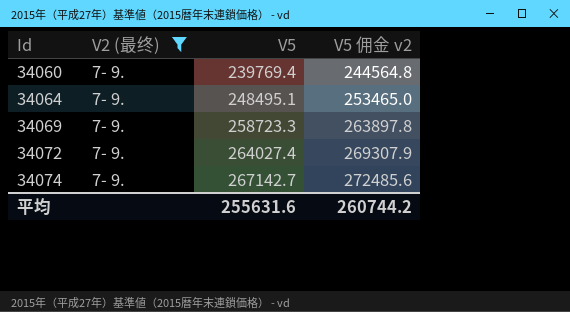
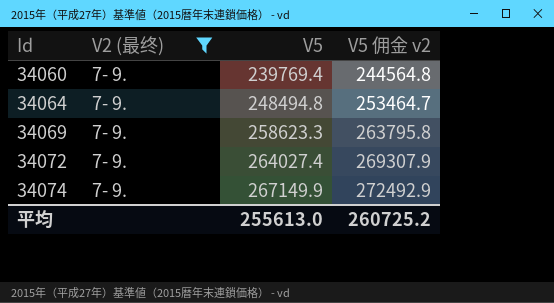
34064 | V5: 248495.1 -> 248494.8
34064 | V5 佣金 v2: 253465.0 -> 253464.7
34069 | V5: 258723.3 -> 258623.3
34069 | V5 佣金 v2: 263897.8 -> 263795.8
34074 | V5: 267142.7 -> 267149.9
34074 | V5 佣金 v2: 272485.6 -> 272492.9
平均 | V5: 255631.6 -> 255613.0
平均 | V5 佣金 v2: 260744.2 -> 260725.2

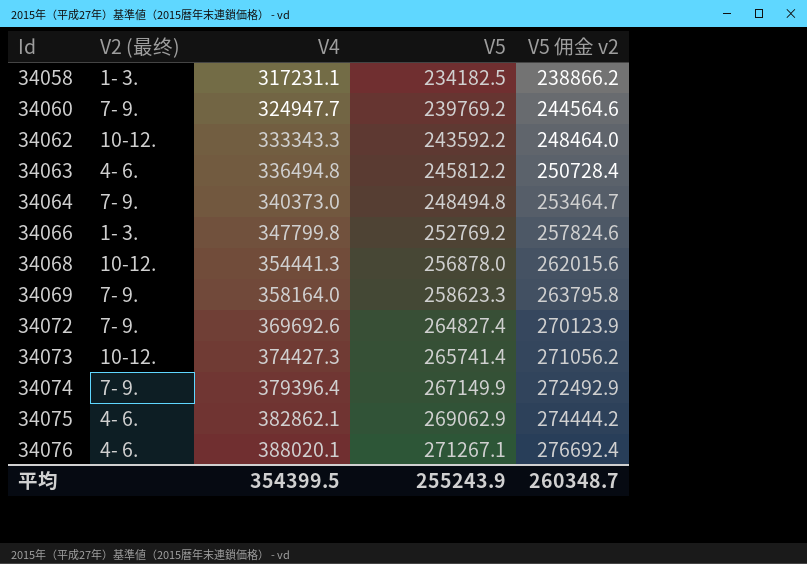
filter: V2 (最终) = 7- 9. -> none
column V4 | position: none -> 3
34060 | V5: 239769.4 -> 239769.2
34060 | V5 佣金 v2: 244564.8 -> 244564.6
34072 | V5: 264027.4 -> 264827.4
34072 | V5 佣金 v2: 269307.9 -> 270123.9
平均 | V5: 255613.0 -> 255243.9
平均 | V5 佣金 v2: 260725.2 -> 260348.7

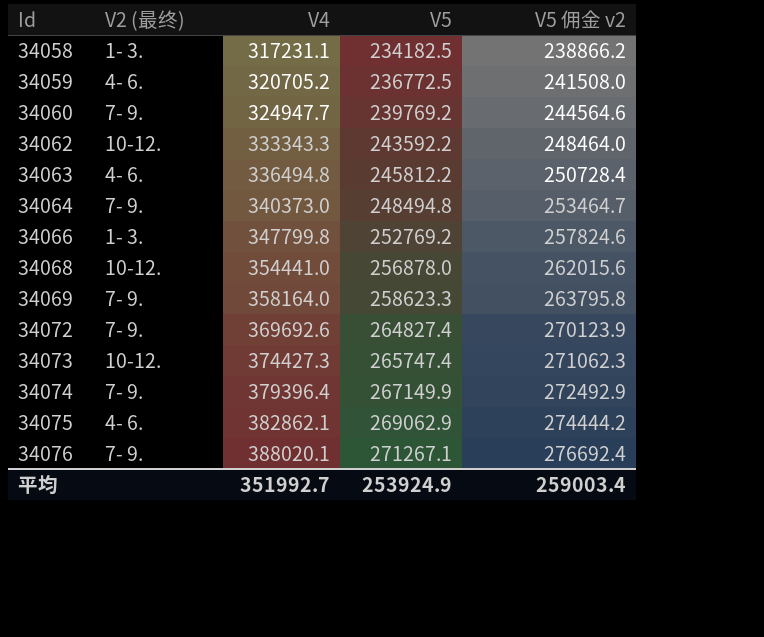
row 34059: none -> 4- 6. | 320705.2 | 236772.5 | 241508.0
34068 | V4: 354441.3 -> 354441.0
34073 | V5: 265741.4 -> 265747.4
34073 | V5 佣金 v2: 271056.2 -> 271062.3
34076 | V2 (最终): 4- 6. -> 7- 9.
平均 | V4: 354399.5 -> 351992.7
平均 | V5: 255243.9 -> 253924.9
平均 | V5 佣金 v2: 260348.7 -> 259003.4

